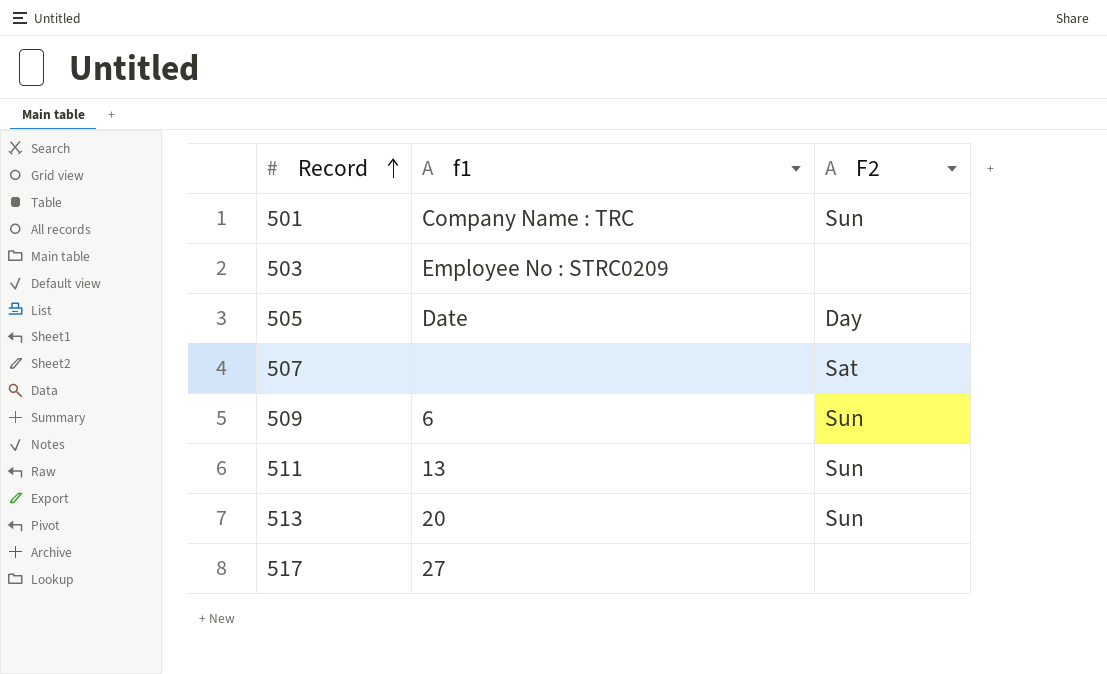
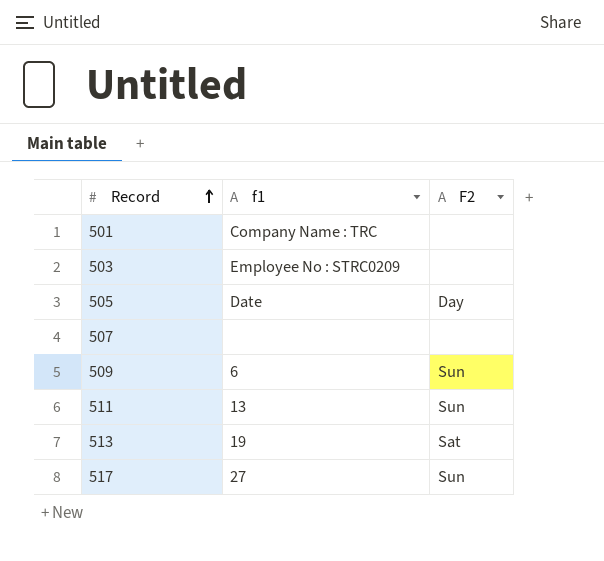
501 | F2: Sun -> none
507 | F2: Sat -> none
513 | f1: 20 -> 19
513 | F2: Sun -> Sat
517 | F2: none -> Sun

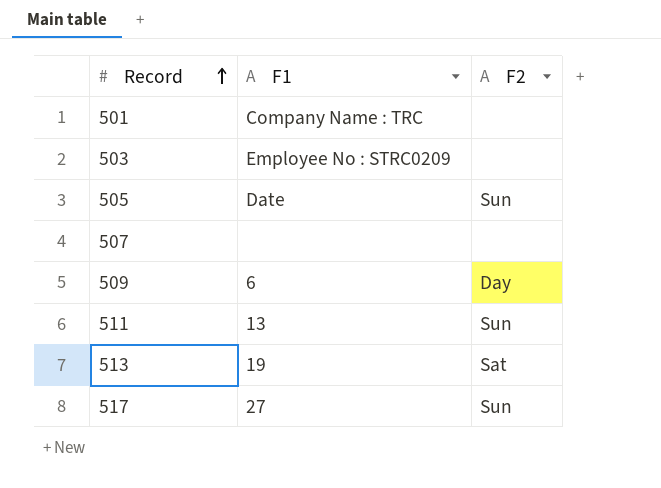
column name: f1 -> F1
505 | F2: Day -> Sun
509 | F2: Sun -> Day

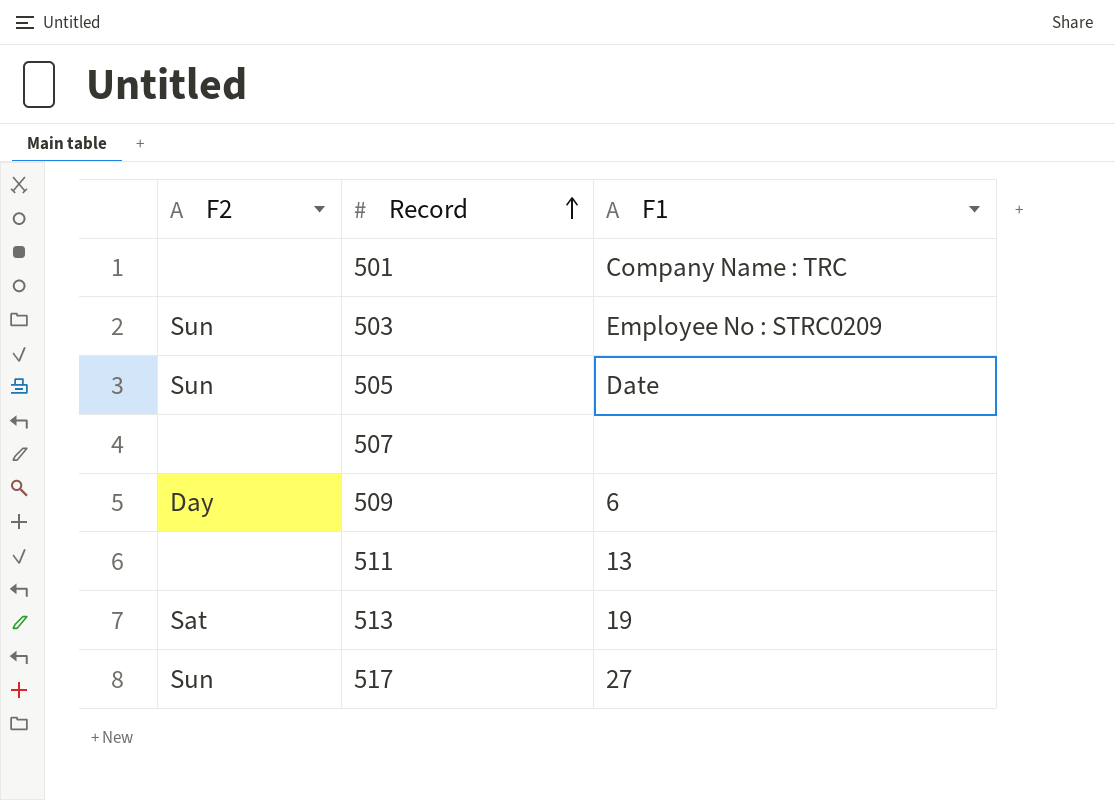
column F2 | position: 3 -> 1
503 | F2: none -> Sun
511 | F2: Sun -> none

